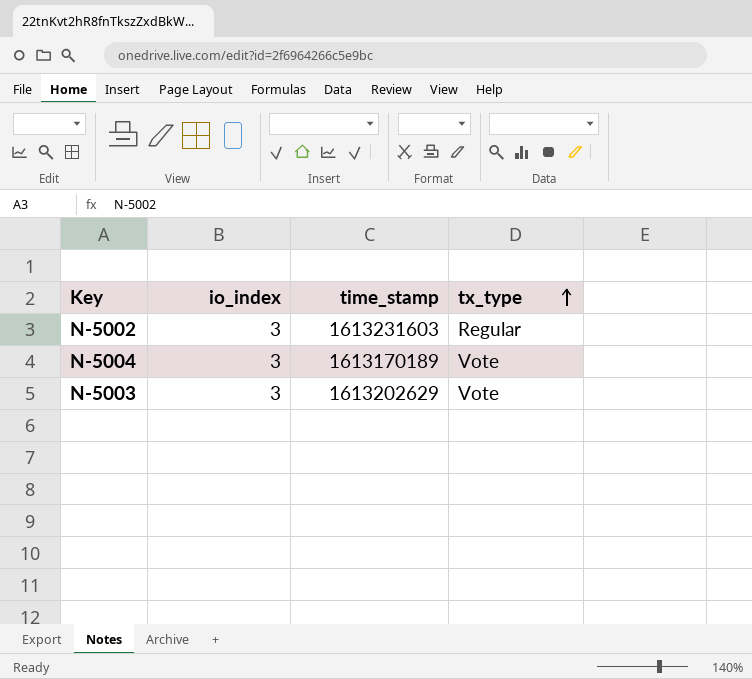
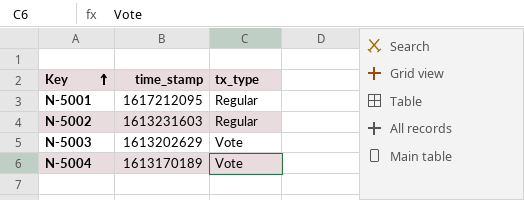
row order: tx_type ascending -> Key ascending
column io_index | position: 2 -> none
row N-5001: none -> 1617212095 | Regular

